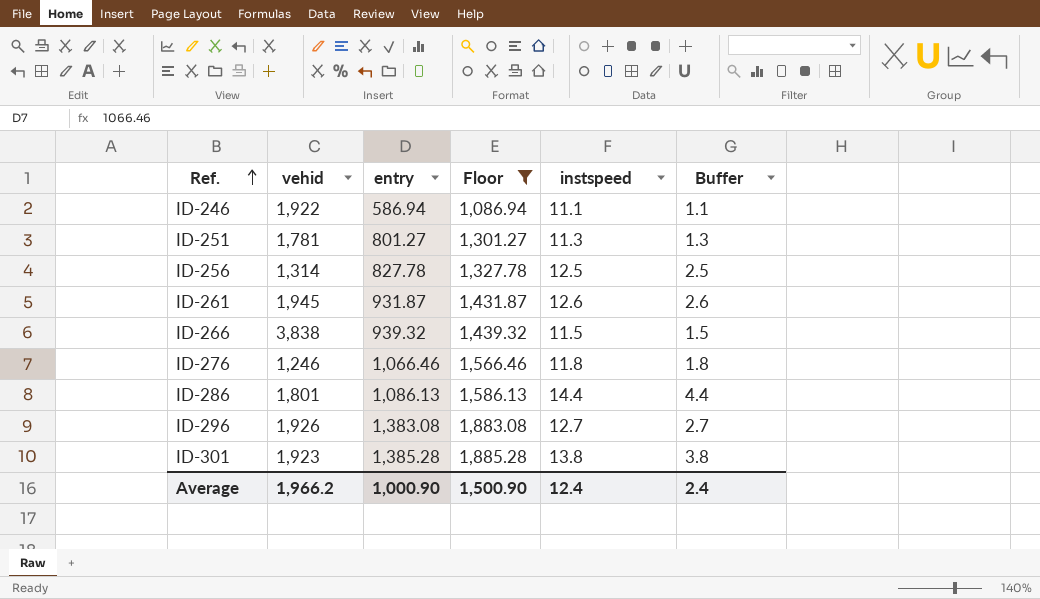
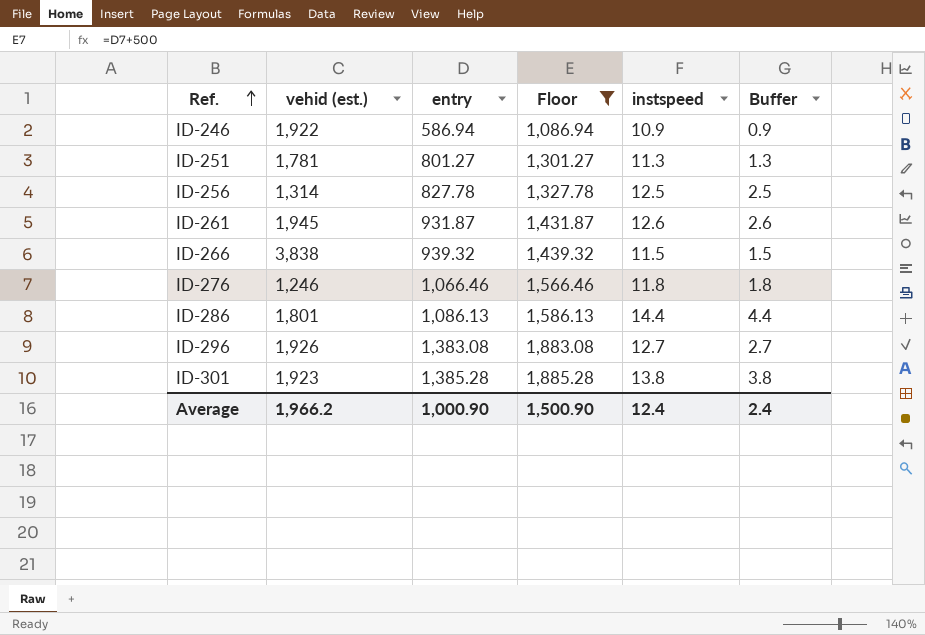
column name: vehid -> vehid (est.)
ID-246 | instspeed: 11.1 -> 10.9
ID-246 | Buffer: 1.1 -> 0.9

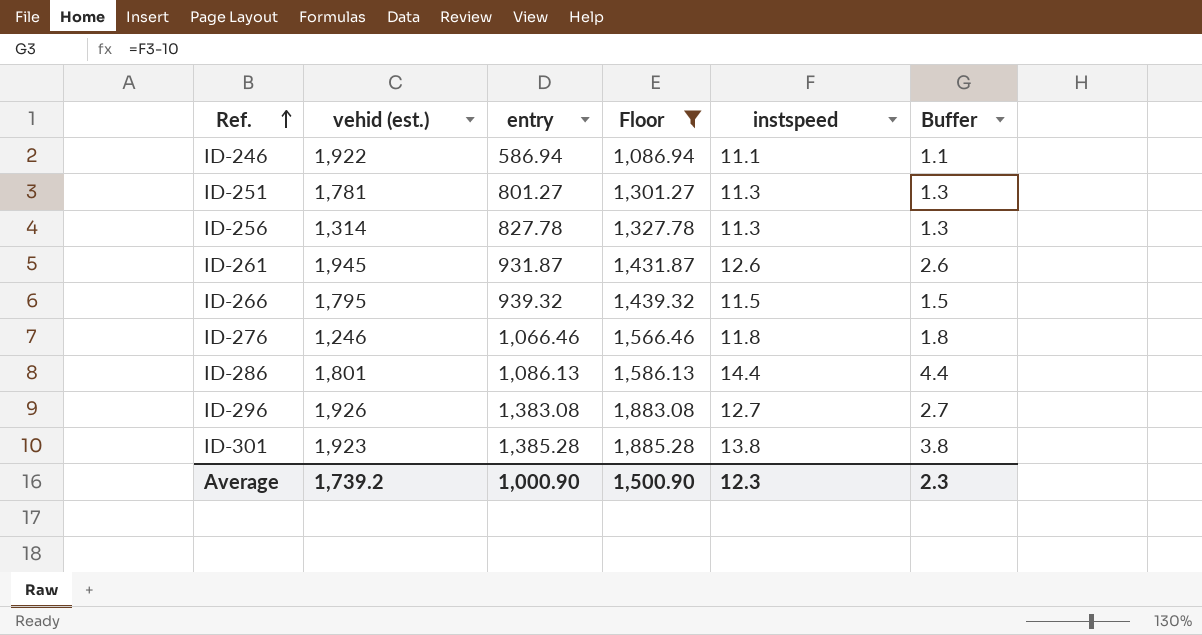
ID-246 | instspeed: 10.9 -> 11.1
ID-246 | Buffer: 0.9 -> 1.1
ID-256 | instspeed: 12.5 -> 11.3
ID-256 | Buffer: 2.5 -> 1.3
ID-266 | vehid (est.): 3,838 -> 1,795
Average | vehid (est.): 1,966.2 -> 1,739.2
Average | instspeed: 12.4 -> 12.3
Average | Buffer: 2.4 -> 2.3

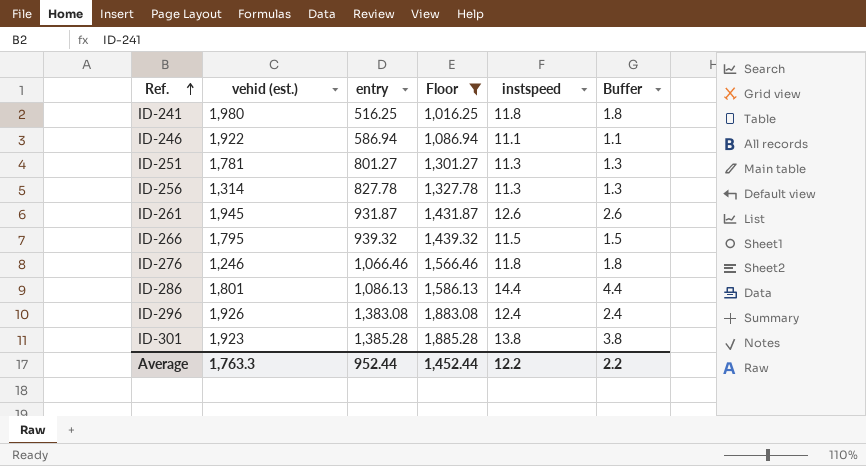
row ID-241: none -> 1,980 | 516.25 | 1,016.25 | 11.8 | 1.8
ID-296 | instspeed: 12.7 -> 12.4
ID-296 | Buffer: 2.7 -> 2.4
Average | vehid (est.): 1,739.2 -> 1,763.3
Average | entry: 1,000.90 -> 952.44
Average | Floor: 1,500.90 -> 1,452.44
Average | instspeed: 12.3 -> 12.2
Average | Buffer: 2.3 -> 2.2

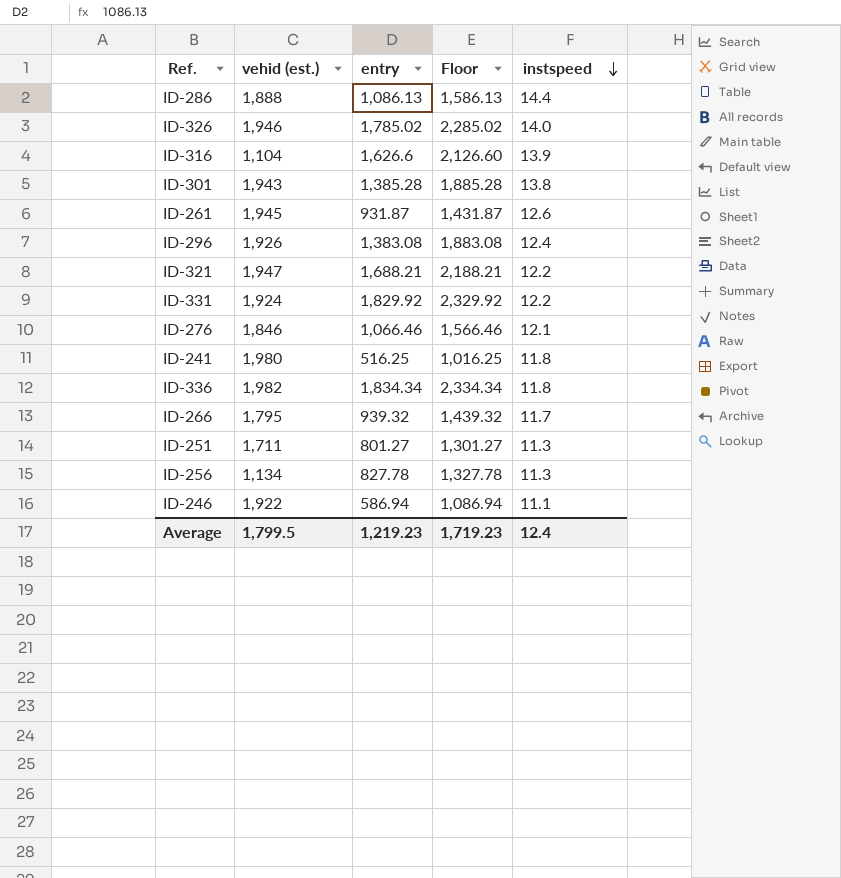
filter: Floor <= 1,885.28 -> none
row order: Ref. ascending -> instspeed descending
column Buffer | formula: [instspeed] - 10 -> none
ID-286 | vehid (est.): 1,801 -> 1,888
ID-301 | vehid (est.): 1,923 -> 1,943
ID-276 | vehid (est.): 1,246 -> 1,846
ID-276 | instspeed: 11.8 -> 12.1
ID-266 | instspeed: 11.5 -> 11.7
ID-251 | vehid (est.): 1,781 -> 1,711
ID-256 | vehid (est.): 1,314 -> 1,134
Average | vehid (est.): 1,763.3 -> 1,799.5
Average | entry: 952.44 -> 1,219.23
Average | Floor: 1,452.44 -> 1,719.23
Average | instspeed: 12.2 -> 12.4

